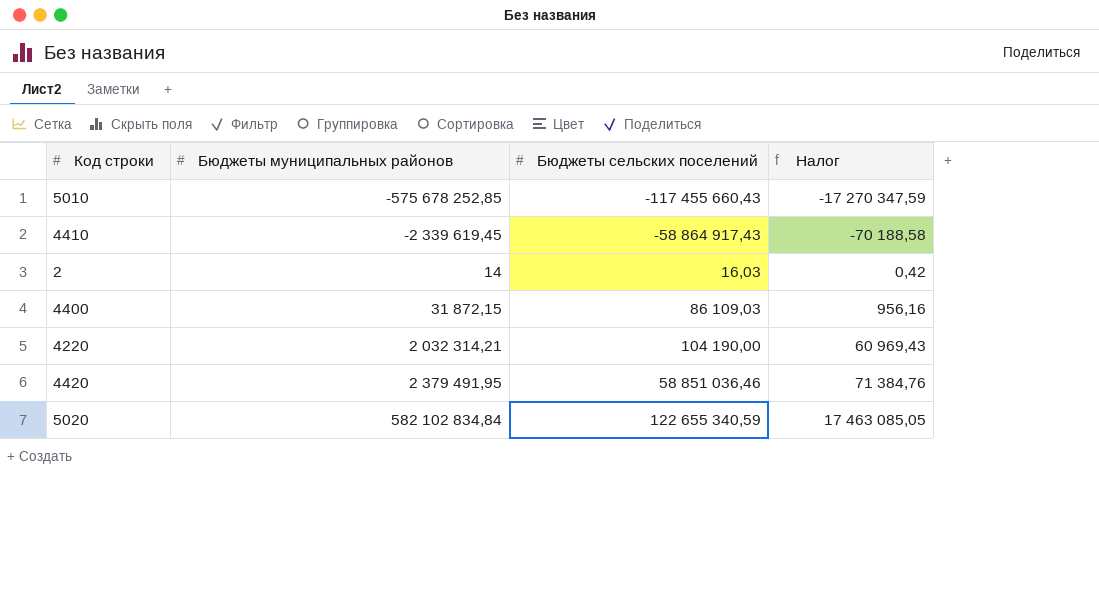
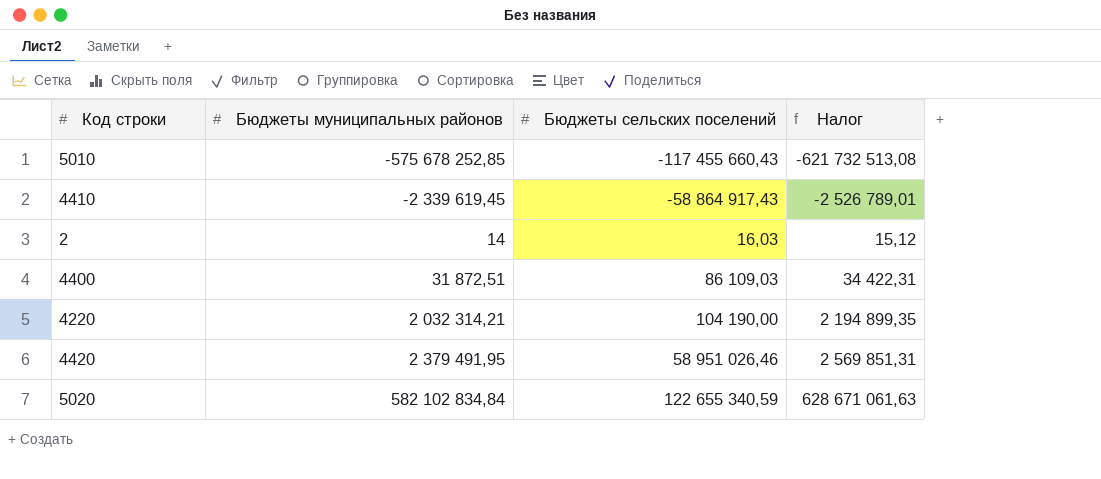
column Налог | formula: [Бюджеты муниципальных районов] * 0,03 -> [Бюджеты муниципальных районов] * 1,08
4400 | Бюджеты муниципальных районов: 31 872,15 -> 31 872,51
4420 | Бюджеты сельских поселений: 58 851 036,46 -> 58 951 026,46

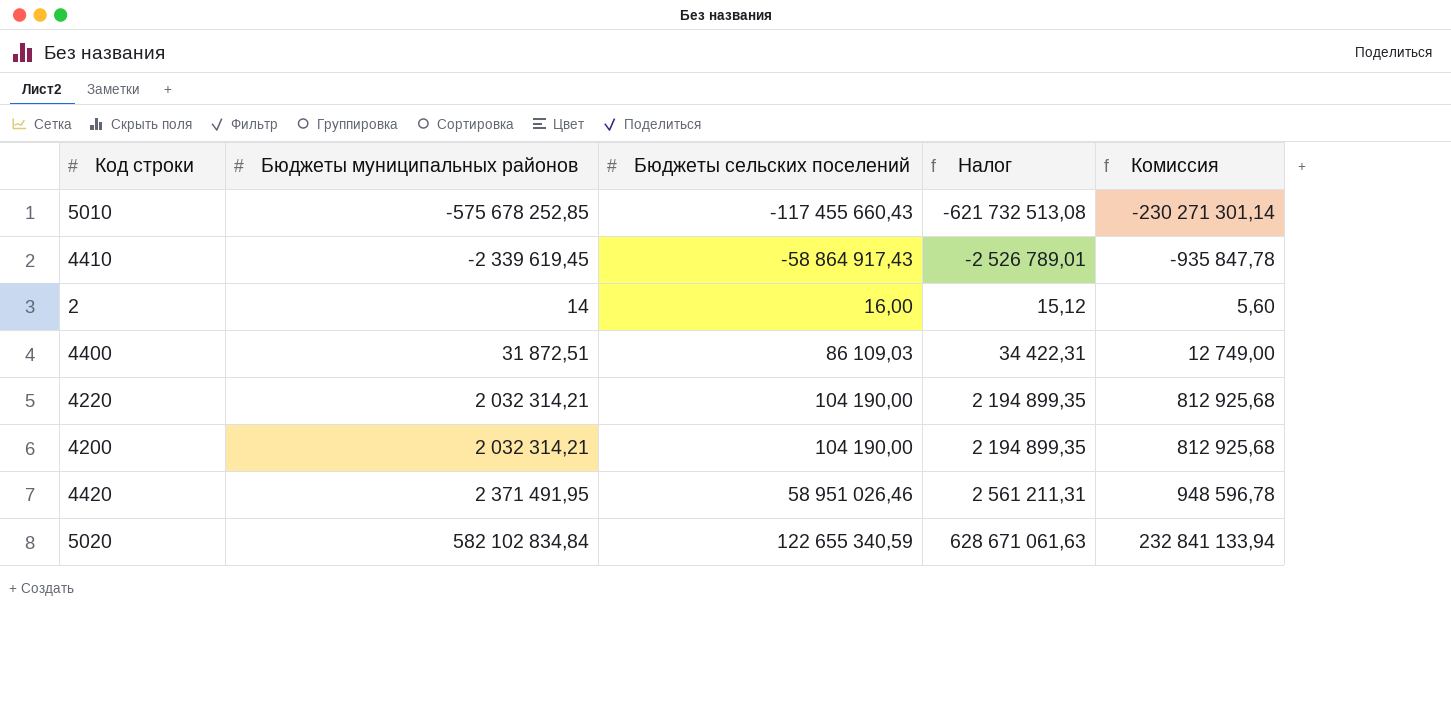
column Комиссия | formula: none -> [Бюджеты муниципальных районов] * 0,4
2 | Бюджеты сельских поселений: 16,03 -> 16,00
row 4200: none -> 2 032 314,21 | 104 190,00 | 2 194 899,35 | 812 925,68
4420 | Бюджеты муниципальных районов: 2 379 491,95 -> 2 371 491,95
4420 | Налог: 2 569 851,31 -> 2 561 211,31

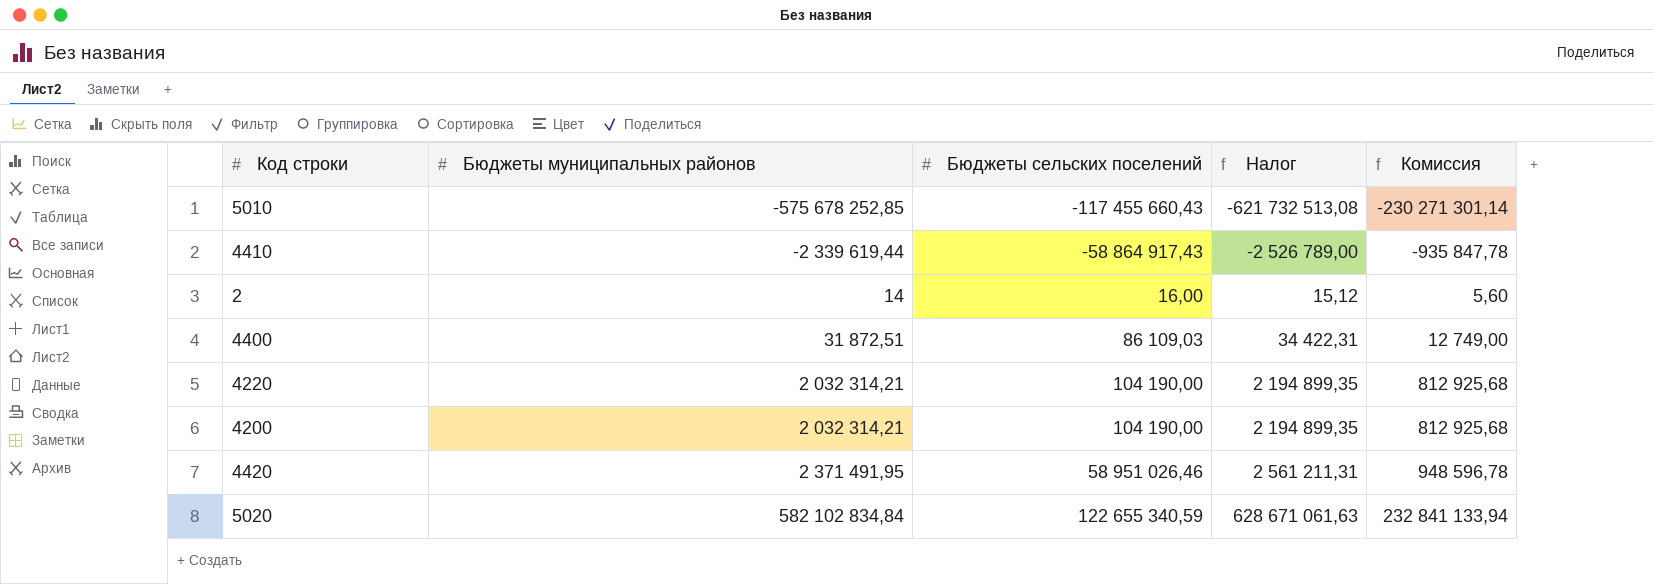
4410 | Бюджеты муниципальных районов: -2 339 619,45 -> -2 339 619,44
4410 | Налог: -2 526 789,01 -> -2 526 789,00

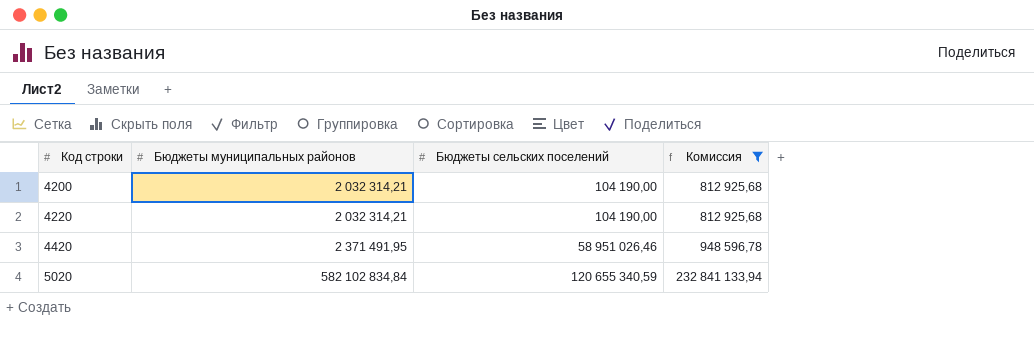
filter: none -> Комиссия >= 812 925,68
row order: Бюджеты муниципальных районов ascending -> Код строки ascending
column Налог | formula: [Бюджеты муниципальных районов] * 1,08 -> none
5020 | Бюджеты сельских поселений: 122 655 340,59 -> 120 655 340,59

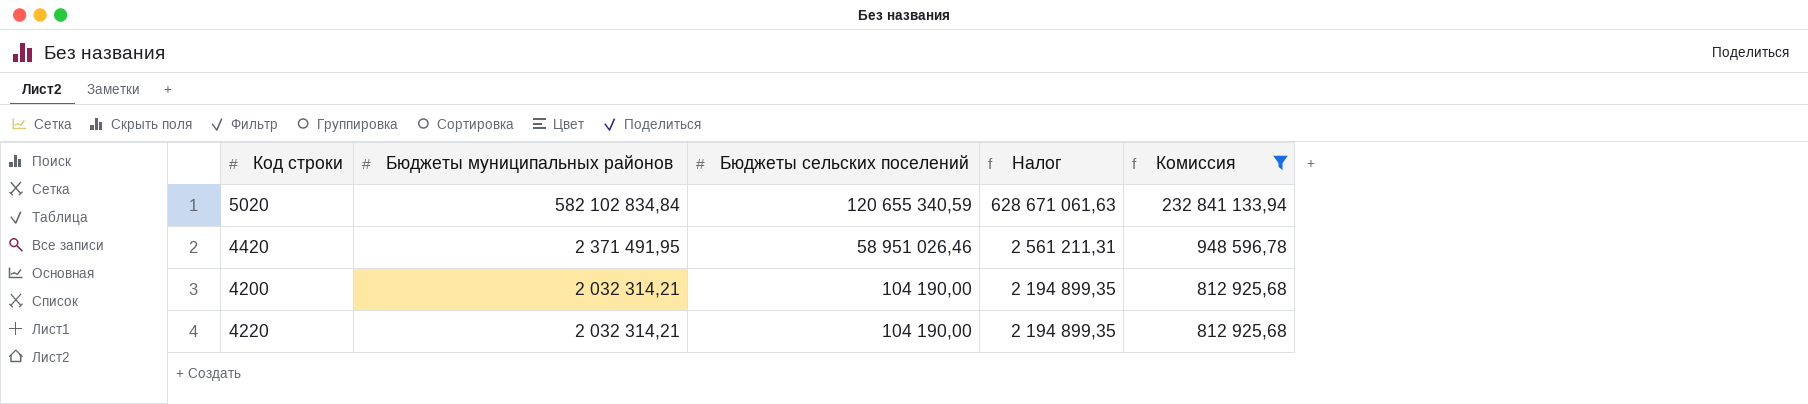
row order: Код строки ascending -> Бюджеты муниципальных районов descending
column Налог | formula: none -> [Бюджеты муниципальных районов] * 1,08

